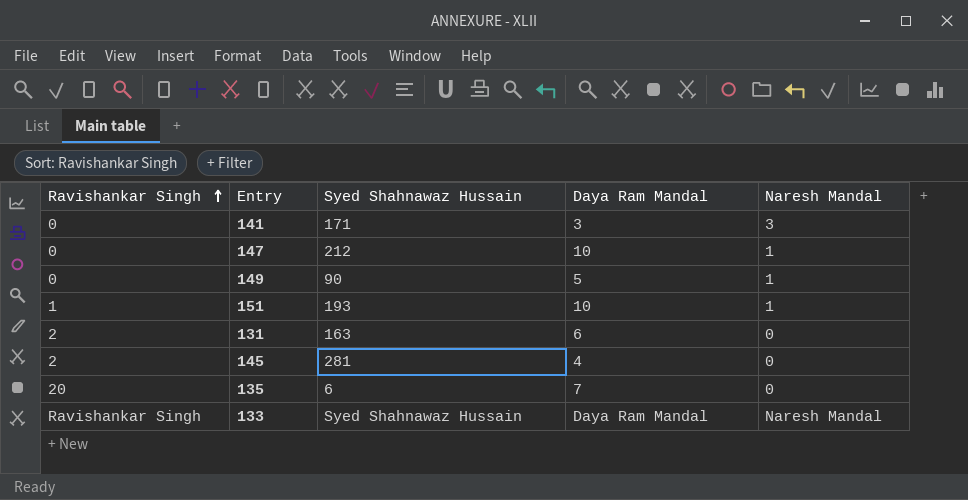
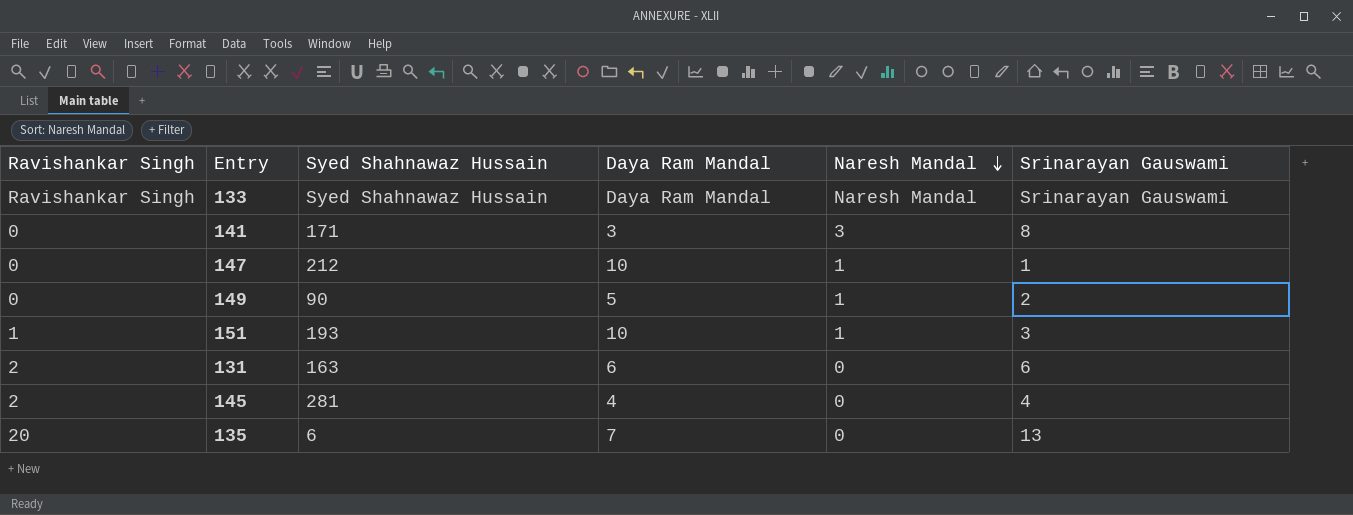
row order: Ravishankar Singh ascending -> Naresh Mandal descending
column Srinarayan Gauswami | position: none -> 6

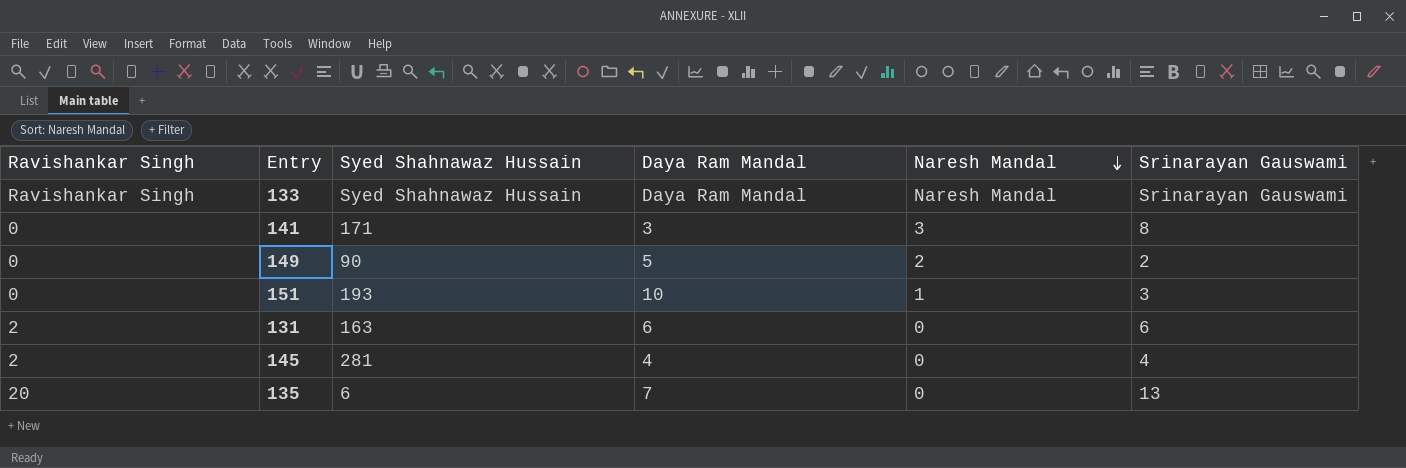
row 147: 0 | 212 | 10 | 1 | 1 -> none
149 | Naresh Mandal: 1 -> 2
151 | Ravishankar Singh: 1 -> 0

